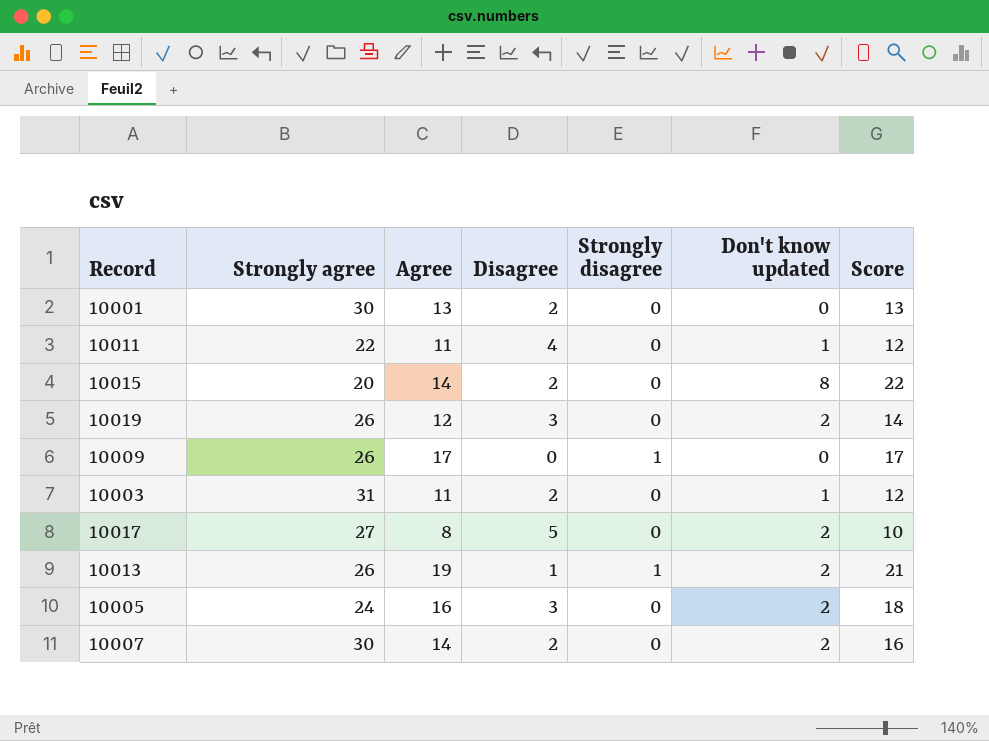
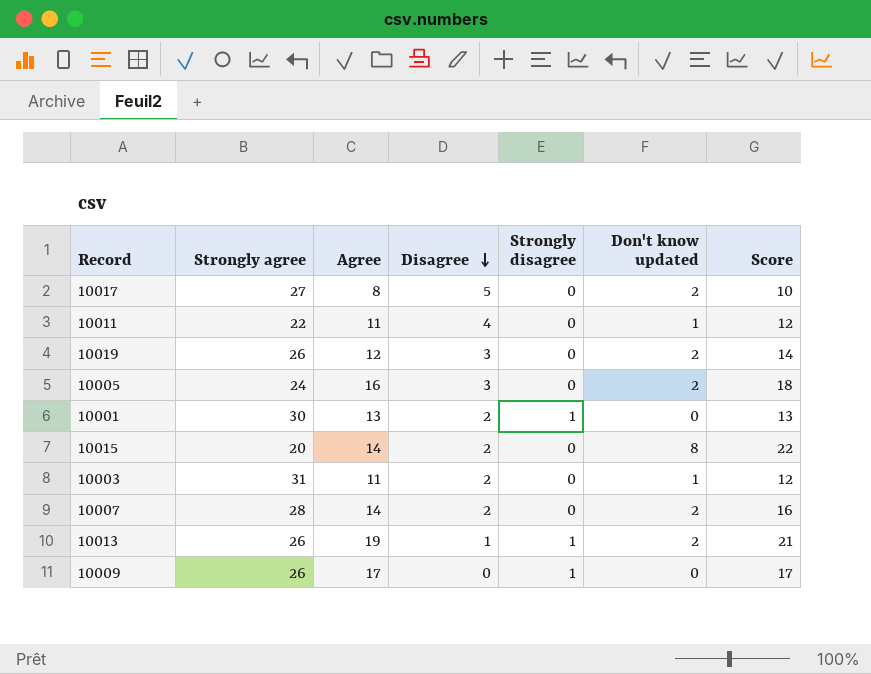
row order: none -> Disagree descending
10001 | Strongly disagree: 0 -> 1
10007 | Strongly agree: 30 -> 28

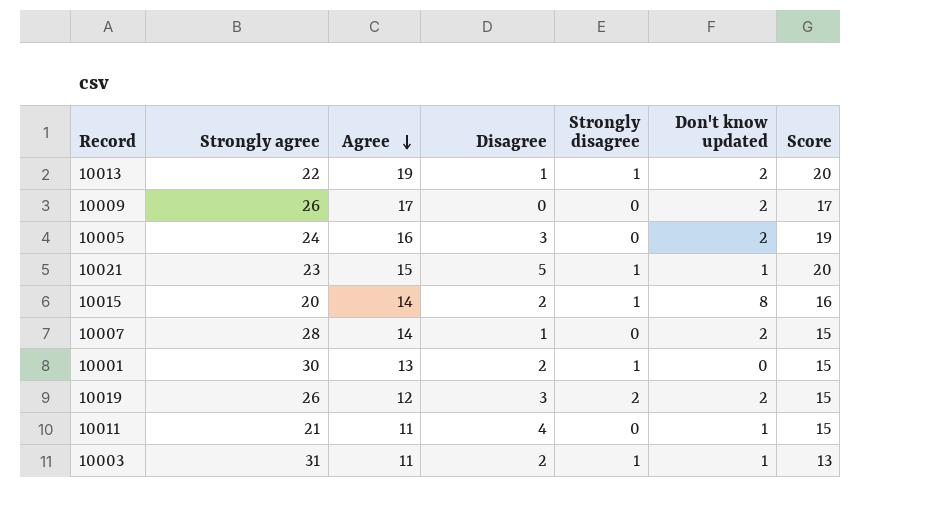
row order: Disagree descending -> Agree descending
column Score | formula: [Agree] + [Don't know updated] -> [Agree] + [Disagree]
row 10017: 27 | 8 | 5 | 0 | 2 | 10 -> none
10013 | Strongly agree: 26 -> 22
10009 | Strongly disagree: 1 -> 0
10009 | Don't know updated: 0 -> 2
row 10021: none -> 23 | 15 | 5 | 1 | 1 | 20
10015 | Strongly disagree: 0 -> 1
10007 | Disagree: 2 -> 1
10019 | Strongly disagree: 0 -> 2
10011 | Strongly agree: 22 -> 21
10003 | Strongly disagree: 0 -> 1

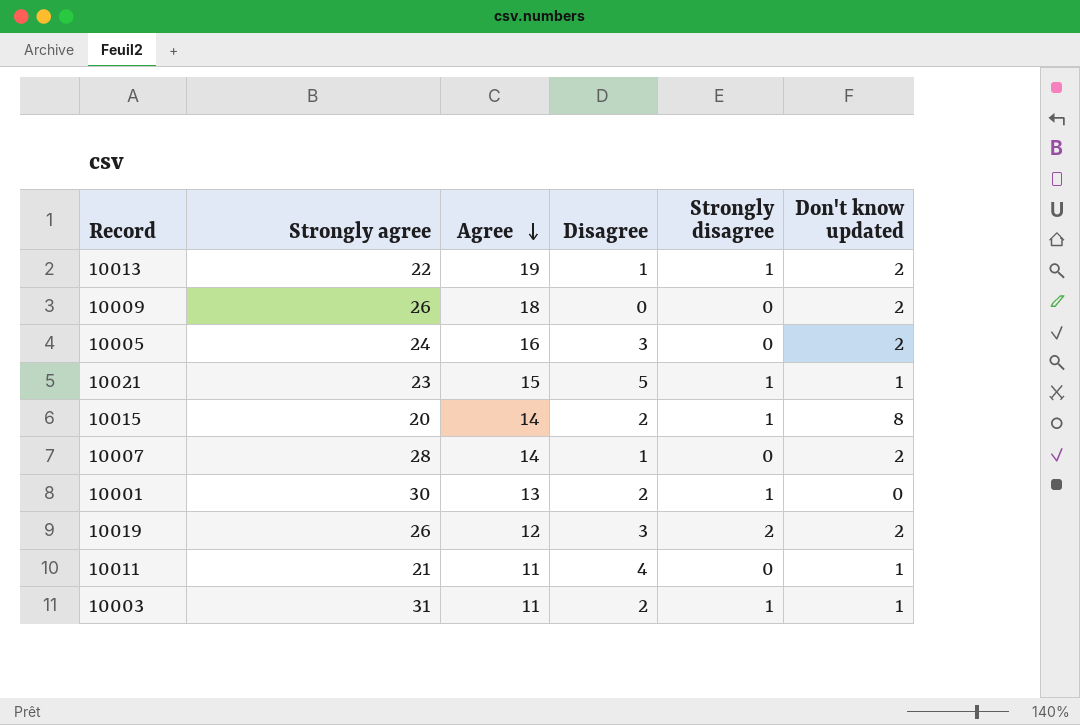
column Score | formula: [Agree] + [Disagree] -> none
10009 | Agree: 17 -> 18

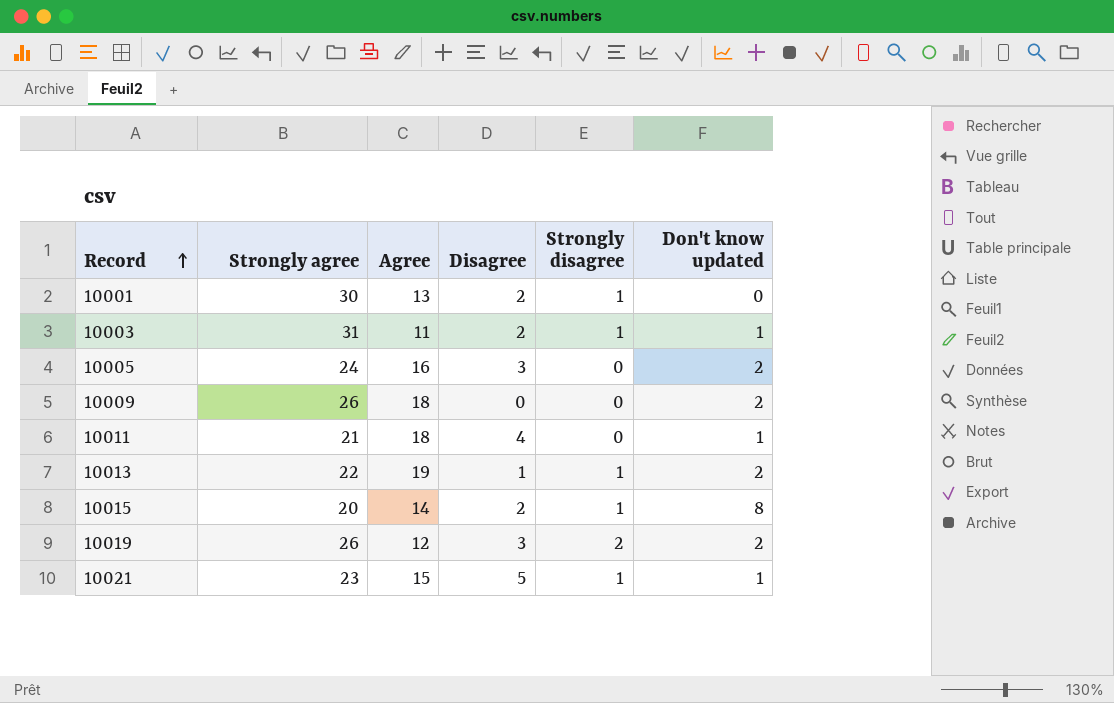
row order: Agree descending -> Record ascending
row 10007: 28 | 14 | 1 | 0 | 2 -> none
10011 | Agree: 11 -> 18

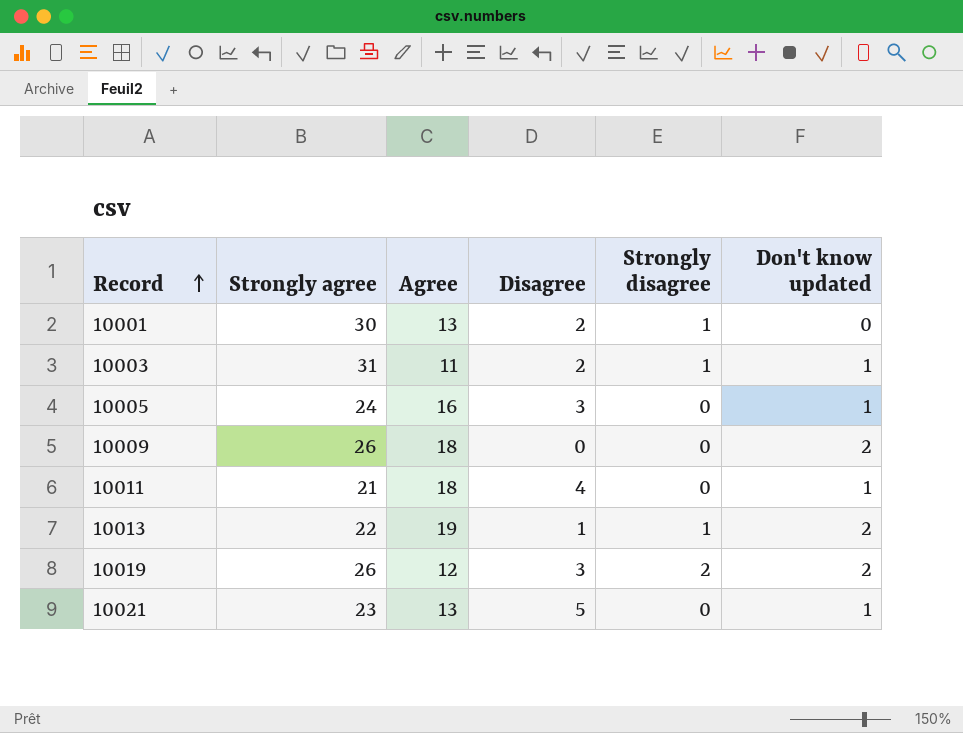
row 10015: 20 | 14 | 2 | 1 | 8 -> none
10005 | Don't know updated: 2 -> 1
10021 | Agree: 15 -> 13
10021 | Strongly disagree: 1 -> 0

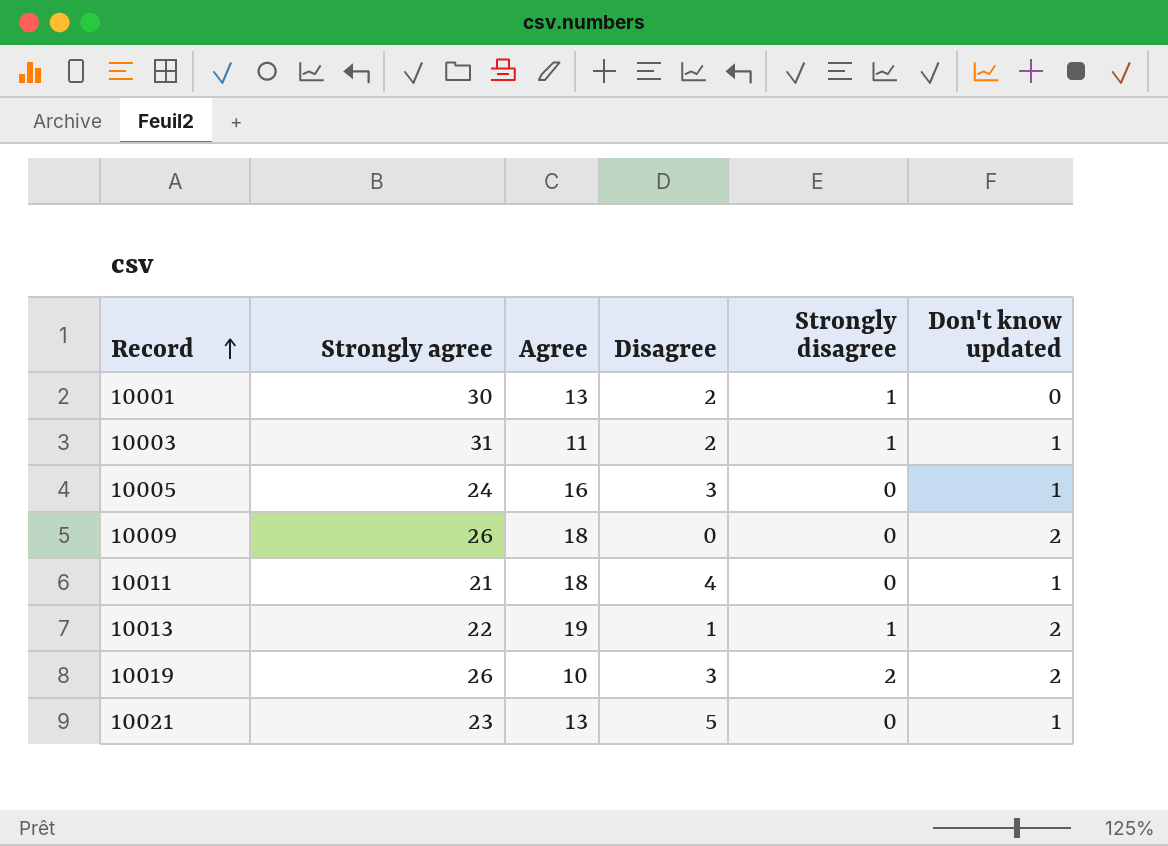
10019 | Agree: 12 -> 10

